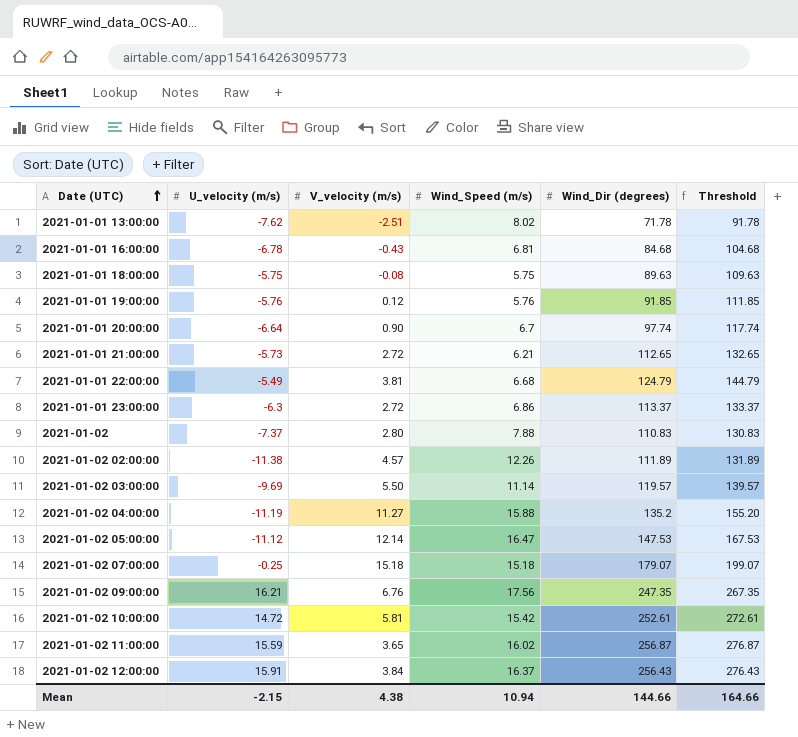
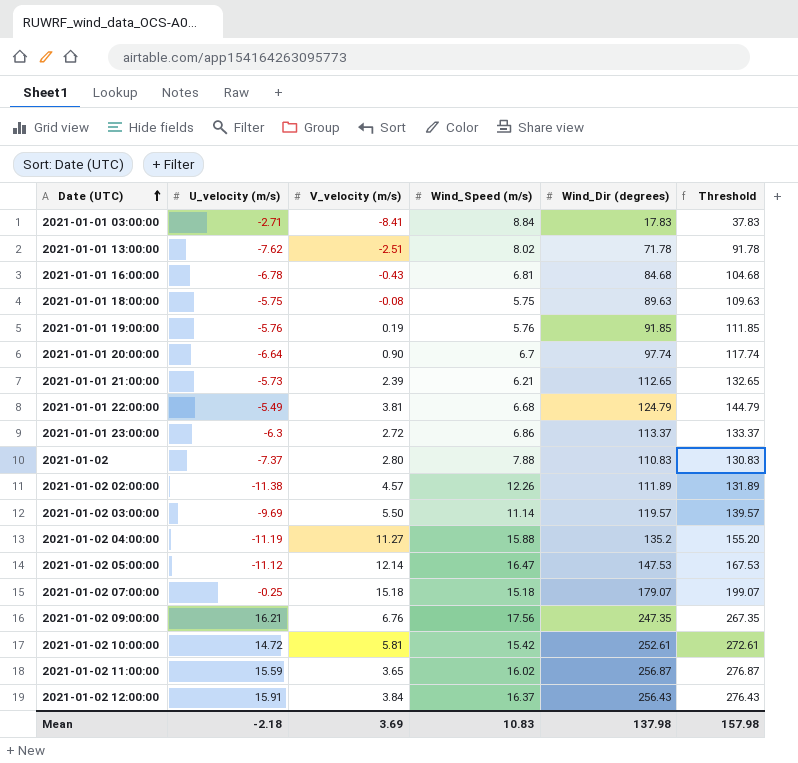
row 2021-01-01 03:00:00: none -> -2.71 | -8.41 | 8.84 | 17.83 | 37.83
2021-01-01 19:00:00 | V_velocity (m/s): 0.12 -> 0.19
2021-01-01 21:00:00 | V_velocity (m/s): 2.72 -> 2.39
Mean | U_velocity (m/s): -2.15 -> -2.18
Mean | V_velocity (m/s): 4.38 -> 3.69
Mean | Wind_Speed (m/s): 10.94 -> 10.83
Mean | Wind_Dir (degrees): 144.66 -> 137.98
Mean | Threshold: 164.66 -> 157.98

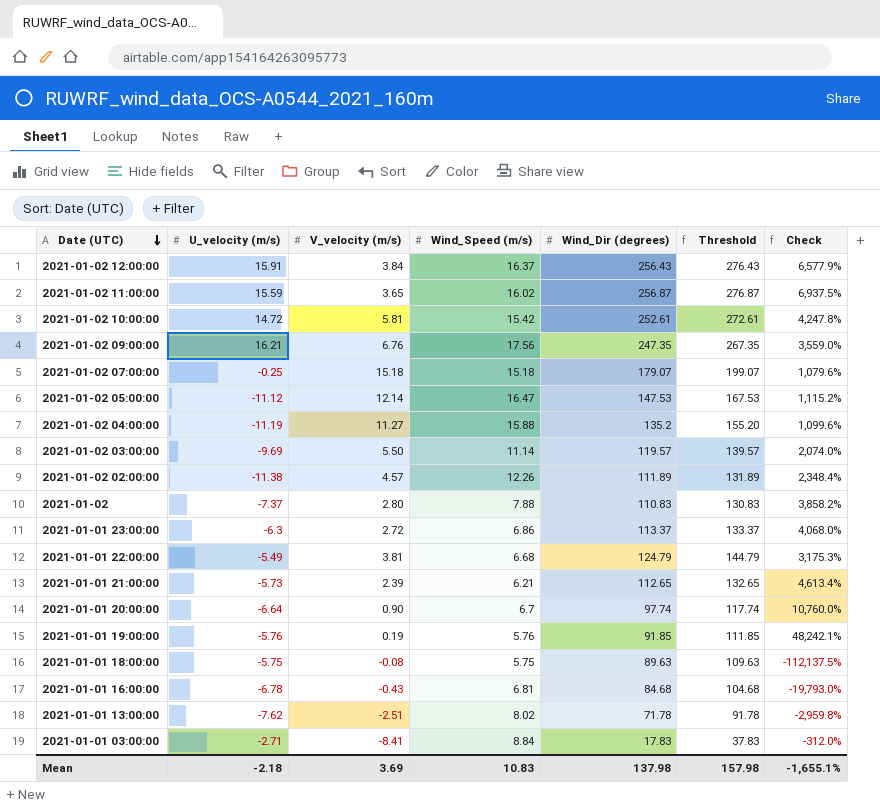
row order: Date (UTC) ascending -> Date (UTC) descending
column Check | formula: none -> ([Wind_Dir (degrees)] - [V_velocity (m/s)]) / [V_velocity (m/s)]

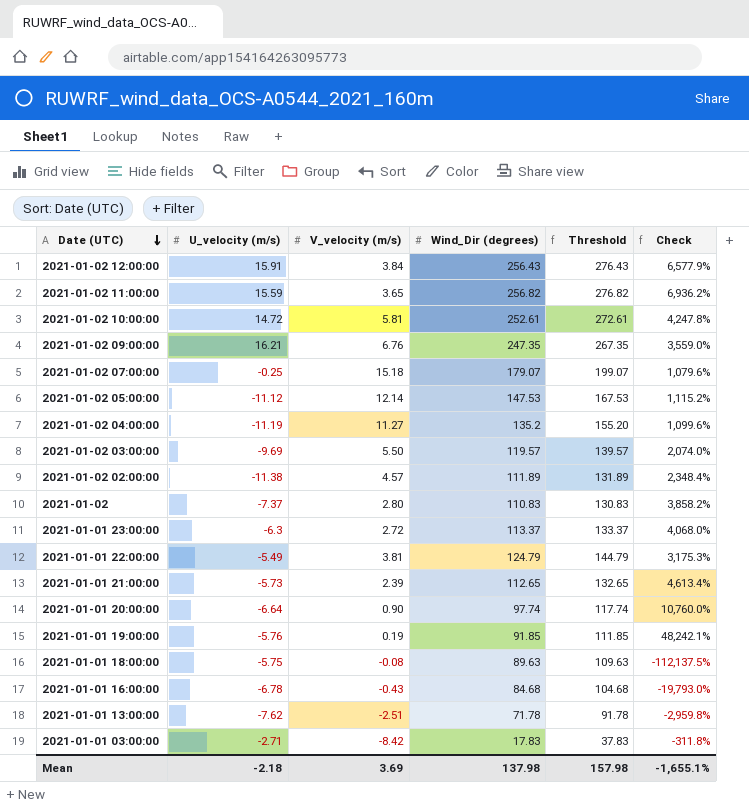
column Wind_Speed (m/s) | position: 4 -> none
2021-01-02 11:00:00 | Wind_Dir (degrees): 256.87 -> 256.82
2021-01-02 11:00:00 | Threshold: 276.87 -> 276.82
2021-01-02 11:00:00 | Check: 6,937.5% -> 6,936.2%
2021-01-01 03:00:00 | V_velocity (m/s): -8.41 -> -8.42
2021-01-01 03:00:00 | Check: -312.0% -> -311.8%

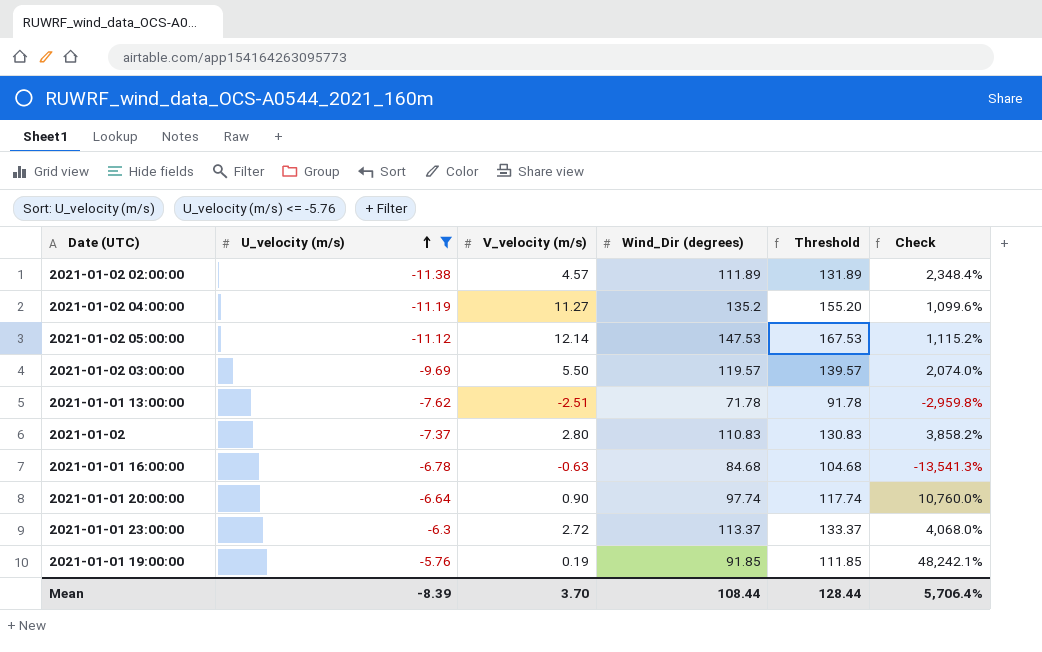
filter: none -> U_velocity (m/s) <= -5.76
row order: Date (UTC) descending -> U_velocity (m/s) ascending
2021-01-01 16:00:00 | V_velocity (m/s): -0.43 -> -0.63
2021-01-01 16:00:00 | Check: -19,793.0% -> -13,541.3%
Mean | U_velocity (m/s): -2.18 -> -8.39
Mean | V_velocity (m/s): 3.69 -> 3.70
Mean | Wind_Dir (degrees): 137.98 -> 108.44
Mean | Threshold: 157.98 -> 128.44
Mean | Check: -1,655.1% -> 5,706.4%

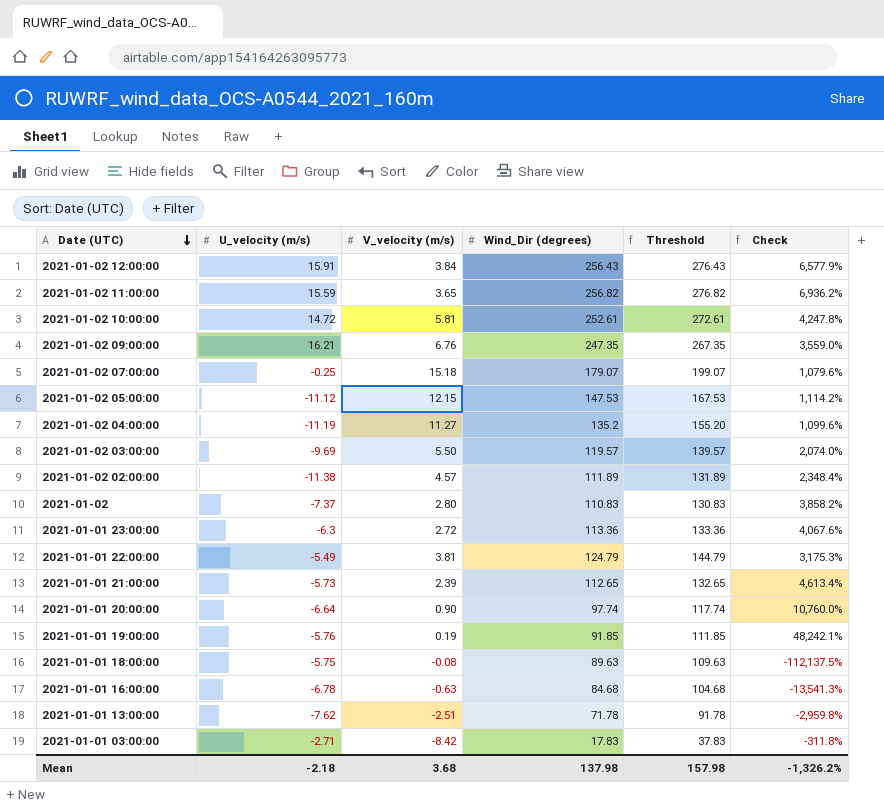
filter: U_velocity (m/s) <= -5.76 -> none
row order: U_velocity (m/s) ascending -> Date (UTC) descending
2021-01-02 05:00:00 | V_velocity (m/s): 12.14 -> 12.15
2021-01-02 05:00:00 | Check: 1,115.2% -> 1,114.2%
2021-01-01 23:00:00 | Wind_Dir (degrees): 113.37 -> 113.36
2021-01-01 23:00:00 | Threshold: 133.37 -> 133.36
2021-01-01 23:00:00 | Check: 4,068.0% -> 4,067.6%
Mean | U_velocity (m/s): -8.39 -> -2.18
Mean | V_velocity (m/s): 3.70 -> 3.68
Mean | Wind_Dir (degrees): 108.44 -> 137.98
Mean | Threshold: 128.44 -> 157.98
Mean | Check: 5,706.4% -> -1,326.2%

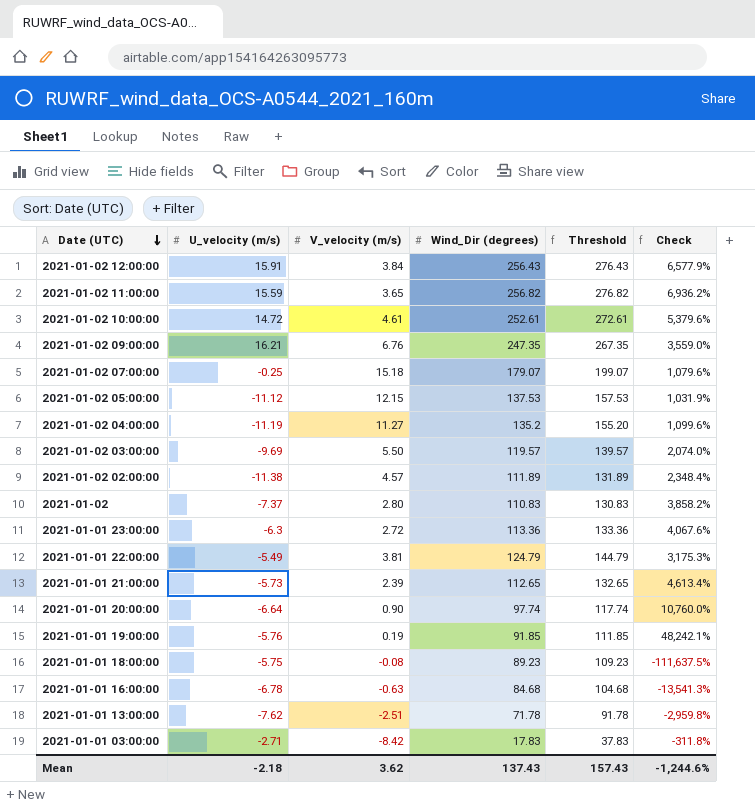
2021-01-02 10:00:00 | V_velocity (m/s): 5.81 -> 4.61
2021-01-02 10:00:00 | Check: 4,247.8% -> 5,379.6%
2021-01-02 05:00:00 | Wind_Dir (degrees): 147.53 -> 137.53
2021-01-02 05:00:00 | Threshold: 167.53 -> 157.53
2021-01-02 05:00:00 | Check: 1,114.2% -> 1,031.9%
2021-01-01 18:00:00 | Wind_Dir (degrees): 89.63 -> 89.23
2021-01-01 18:00:00 | Threshold: 109.63 -> 109.23
2021-01-01 18:00:00 | Check: -112,137.5% -> -111,637.5%
Mean | V_velocity (m/s): 3.68 -> 3.62
Mean | Wind_Dir (degrees): 137.98 -> 137.43
Mean | Threshold: 157.98 -> 157.43
Mean | Check: -1,326.2% -> -1,244.6%

